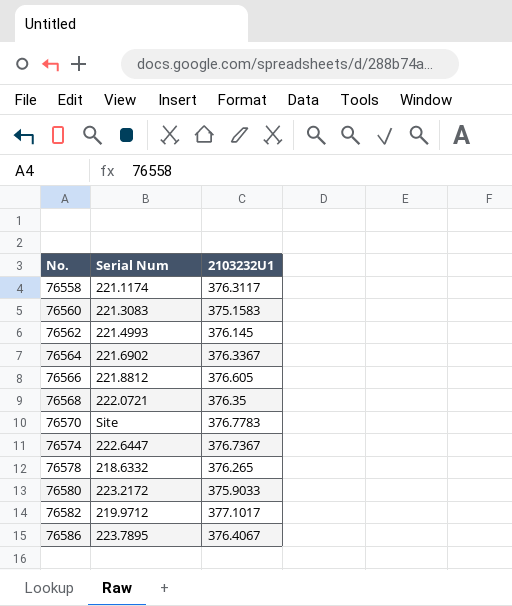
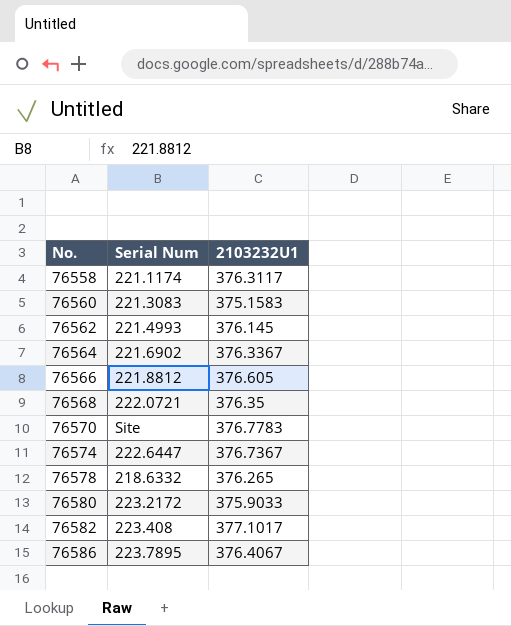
76582 | Serial Num: 219.9712 -> 223.408

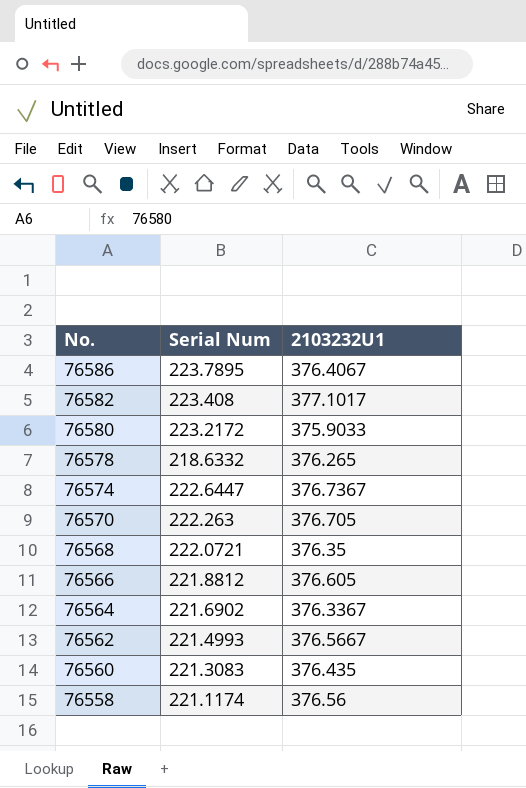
row order: No. ascending -> No. descending
76570 | Serial Num: Site -> 222.263
76570 | 2103232U1: 376.7783 -> 376.705
76562 | 2103232U1: 376.145 -> 376.5667
76560 | 2103232U1: 375.1583 -> 376.435
76558 | 2103232U1: 376.3117 -> 376.56

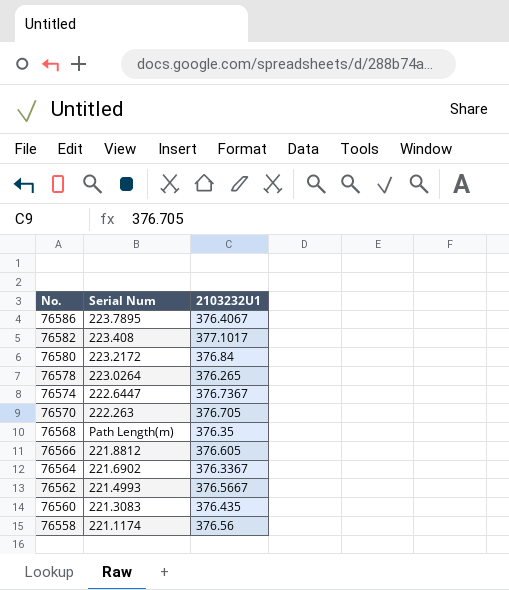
76580 | 2103232U1: 375.9033 -> 376.84
76578 | Serial Num: 218.6332 -> 223.0264
76568 | Serial Num: 222.0721 -> Path Length(m)

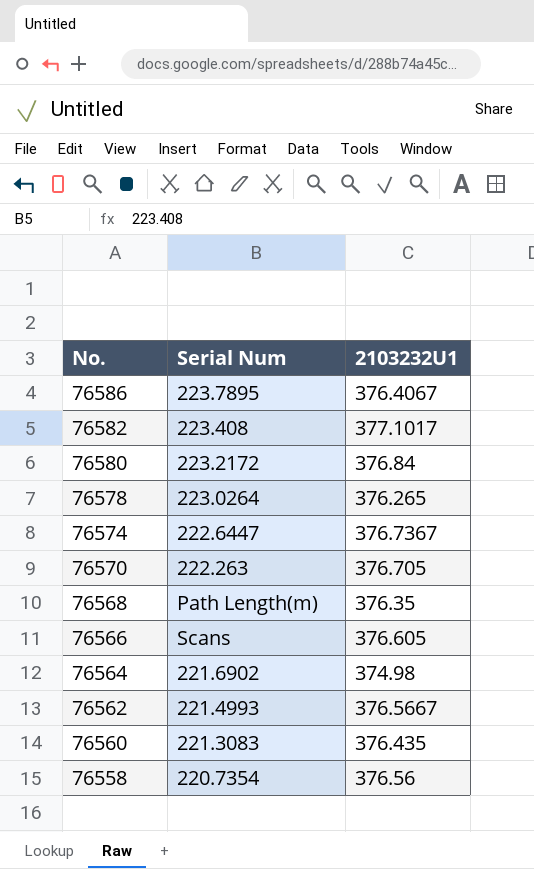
76566 | Serial Num: 221.8812 -> Scans
76564 | 2103232U1: 376.3367 -> 374.98
76558 | Serial Num: 221.1174 -> 220.7354

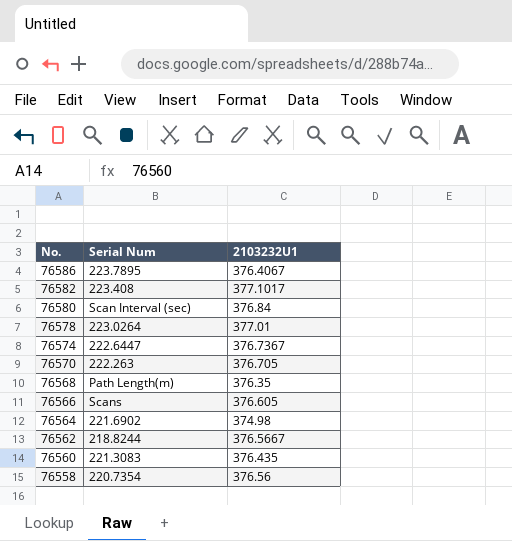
76580 | Serial Num: 223.2172 -> Scan Interval (sec)
76578 | 2103232U1: 376.265 -> 377.01
76562 | Serial Num: 221.4993 -> 218.8244

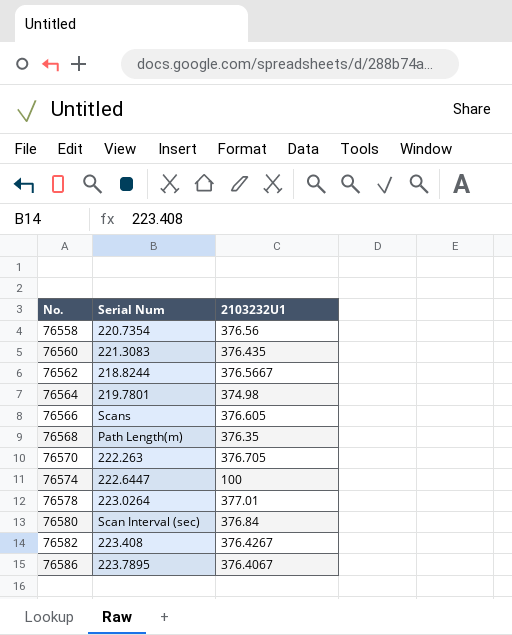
row order: No. descending -> No. ascending
76564 | Serial Num: 221.6902 -> 219.7801
76574 | 2103232U1: 376.7367 -> 100
76582 | 2103232U1: 377.1017 -> 376.4267

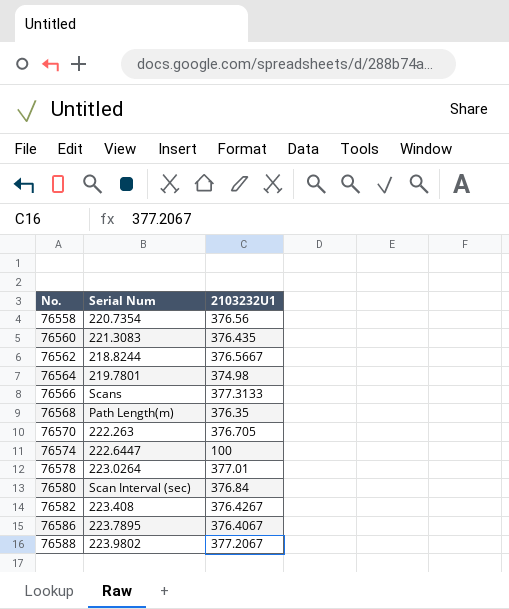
76566 | 2103232U1: 376.605 -> 377.3133
row 76588: none -> 223.9802 | 377.2067

